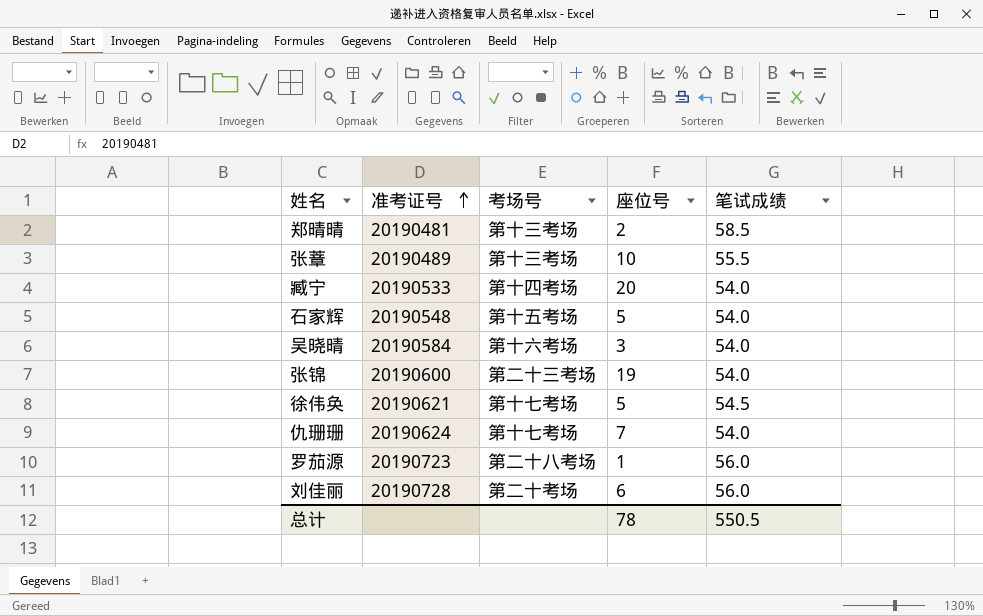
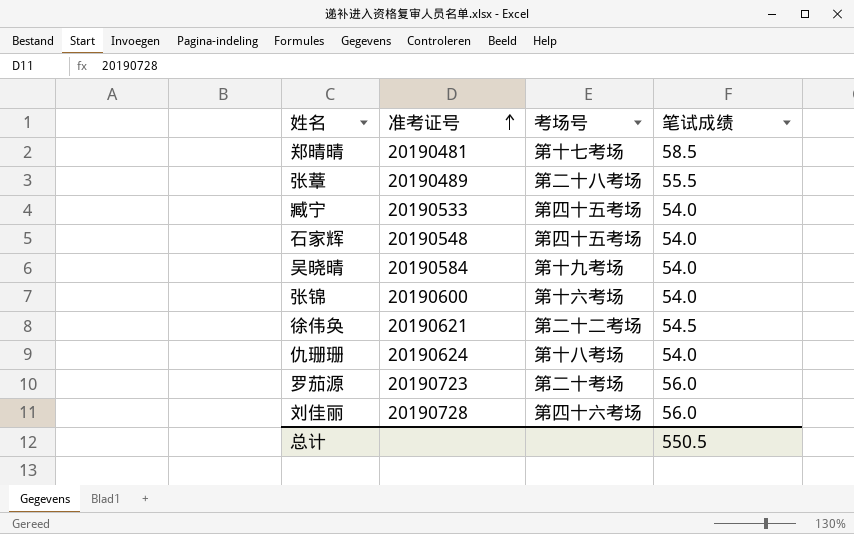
column 座位号 | position: 4 -> none
郑晴晴 | 考场号: 第十三考场 -> 第十七考场
张蔁 | 考场号: 第十三考场 -> 第二十八考场
臧宁 | 考场号: 第十四考场 -> 第四十五考场
石家辉 | 考场号: 第十五考场 -> 第四十五考场
吴晓晴 | 考场号: 第十六考场 -> 第十九考场
张锦 | 考场号: 第二十三考场 -> 第十六考场
徐伟奂 | 考场号: 第十七考场 -> 第二十二考场
仇珊珊 | 考场号: 第十七考场 -> 第十八考场
罗茄源 | 考场号: 第二十八考场 -> 第二十考场
刘佳丽 | 考场号: 第二十考场 -> 第四十六考场

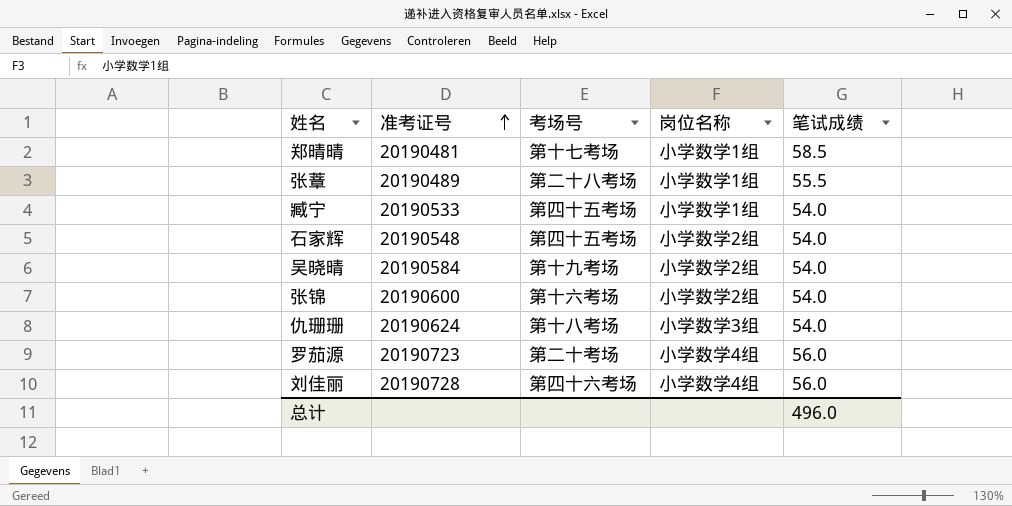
column 岗位名称 | position: none -> 4
row 徐伟奂: 20190621 | 第二十二考场 | 54.5 -> none
总计 | 笔试成绩: 550.5 -> 496.0

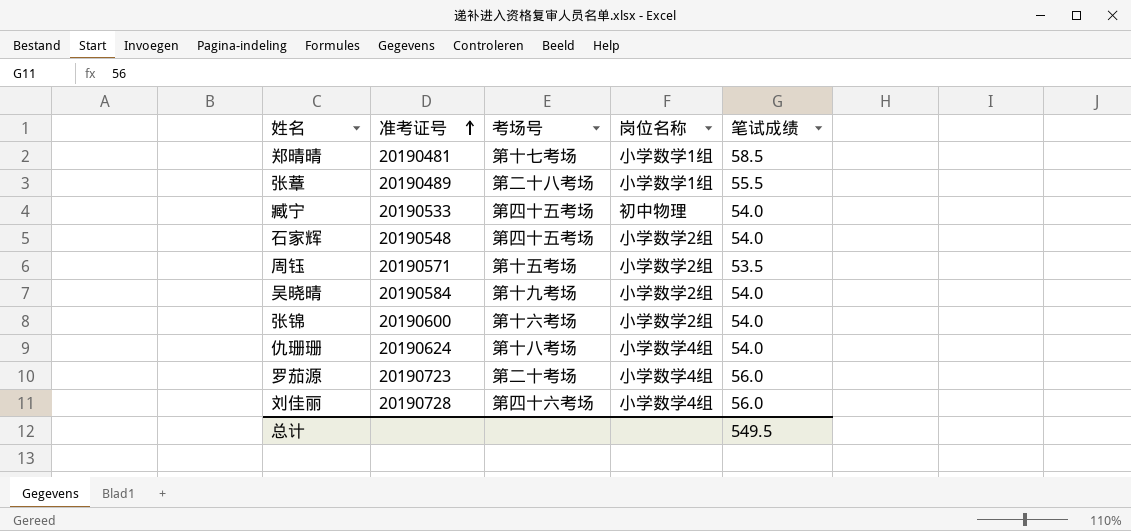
臧宁 | 岗位名称: 小学数学1组 -> 初中物理
row 周钰: none -> 20190571 | 第十五考场 | 小学数学2组 | 53.5
仇珊珊 | 岗位名称: 小学数学3组 -> 小学数学4组
总计 | 笔试成绩: 496.0 -> 549.5

